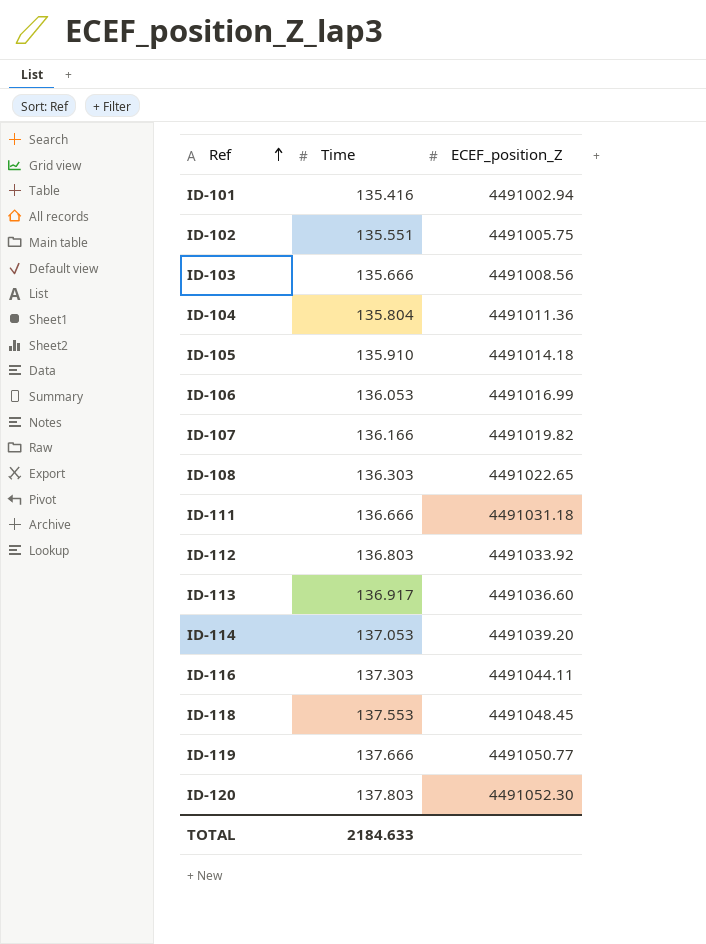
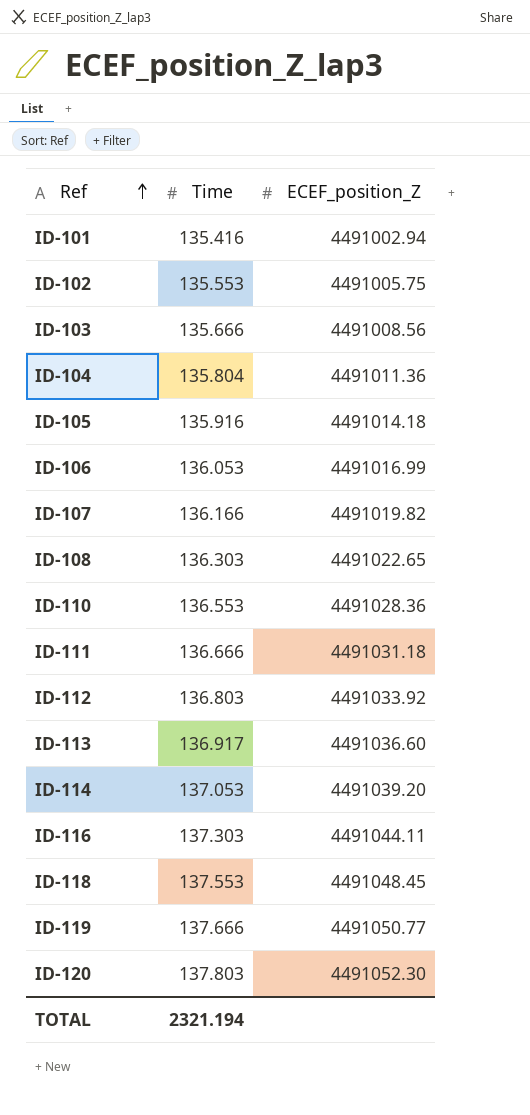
ID-102 | Time: 135.551 -> 135.553
ID-105 | Time: 135.910 -> 135.916
row ID-110: none -> 136.553 | 4491028.36
TOTAL | Time: 2184.633 -> 2321.194

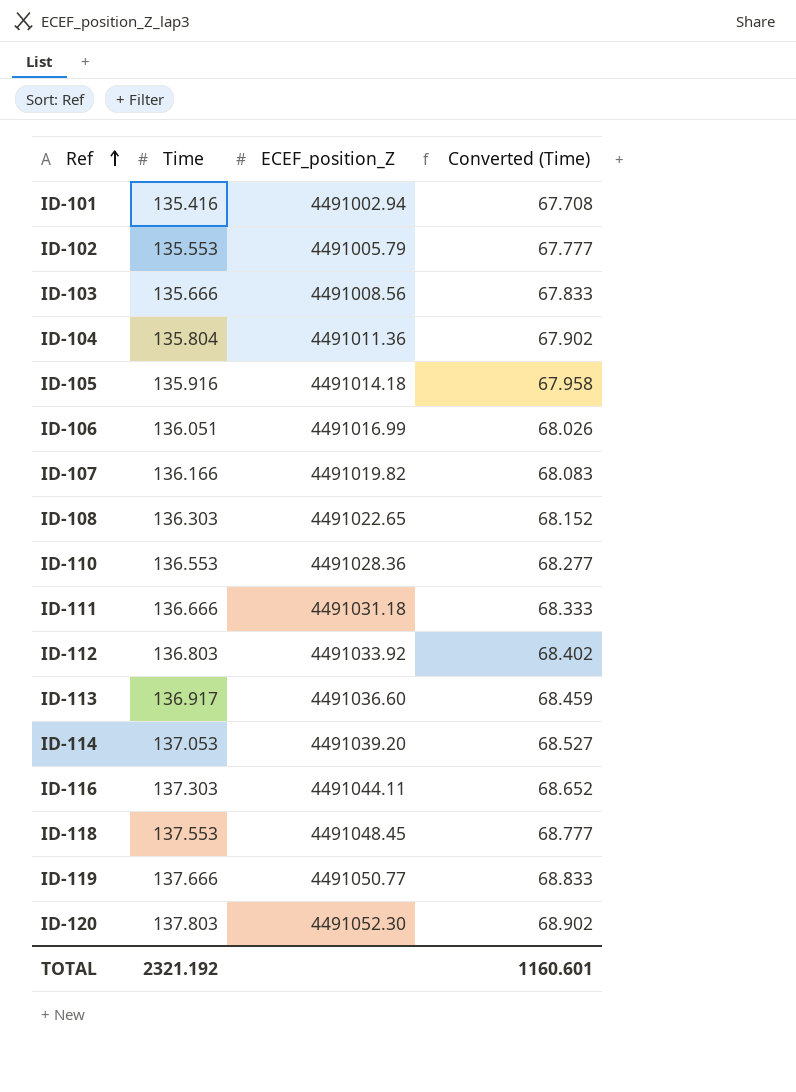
column Converted (Time) | formula: none -> [Time] * 0.5
ID-102 | ECEF_position_Z: 4491005.75 -> 4491005.79
ID-106 | Time: 136.053 -> 136.051
TOTAL | Time: 2321.194 -> 2321.192

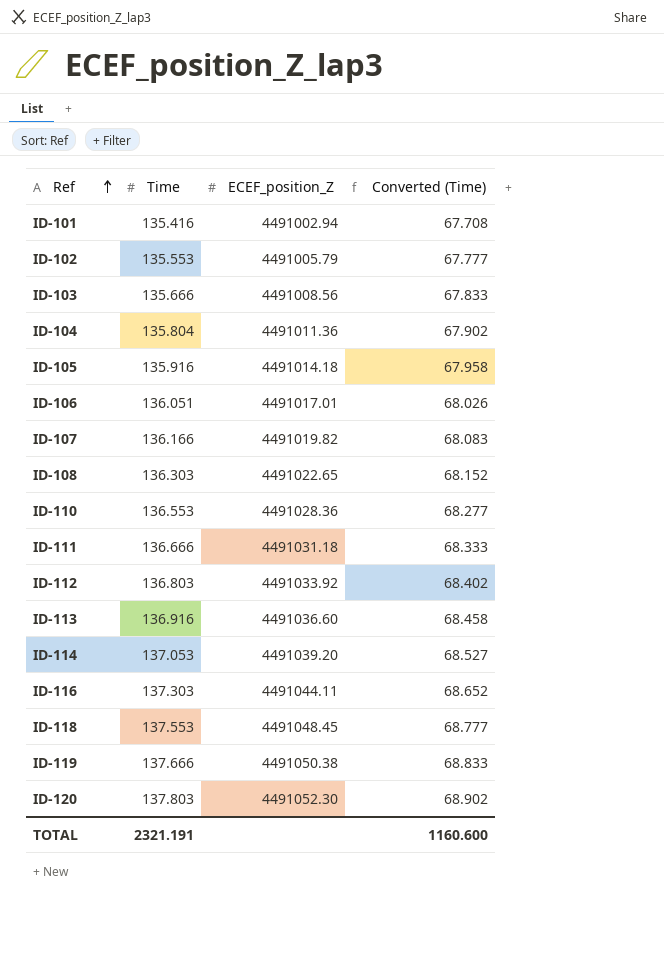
ID-106 | ECEF_position_Z: 4491016.99 -> 4491017.01
ID-113 | Time: 136.917 -> 136.916
ID-113 | Converted (Time): 68.459 -> 68.458
ID-119 | ECEF_position_Z: 4491050.77 -> 4491050.38
TOTAL | Time: 2321.192 -> 2321.191
TOTAL | Converted (Time): 1160.601 -> 1160.600

